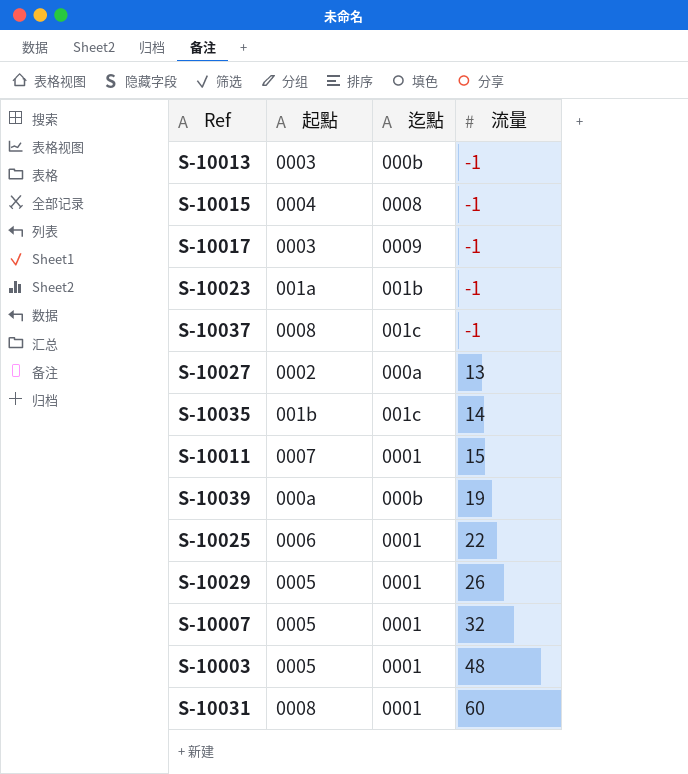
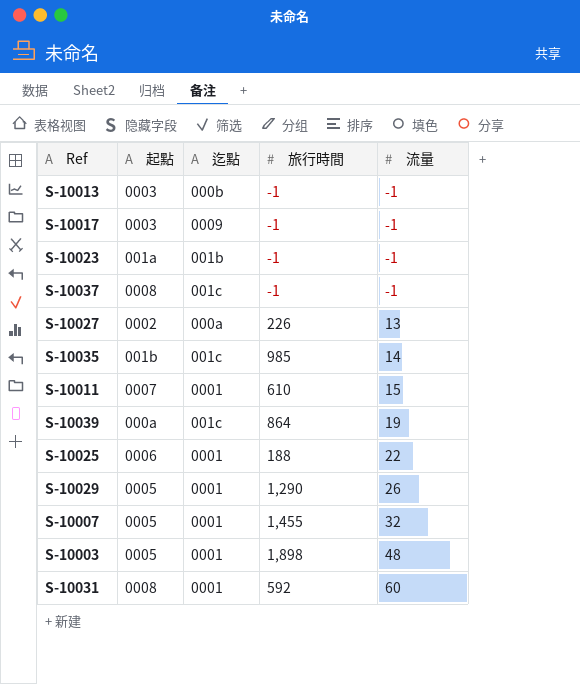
column 旅行時間 | position: none -> 4
row S-10015: 0004 | 0008 | -1 -> none
S-10039 | 迄點: 000b -> 001c

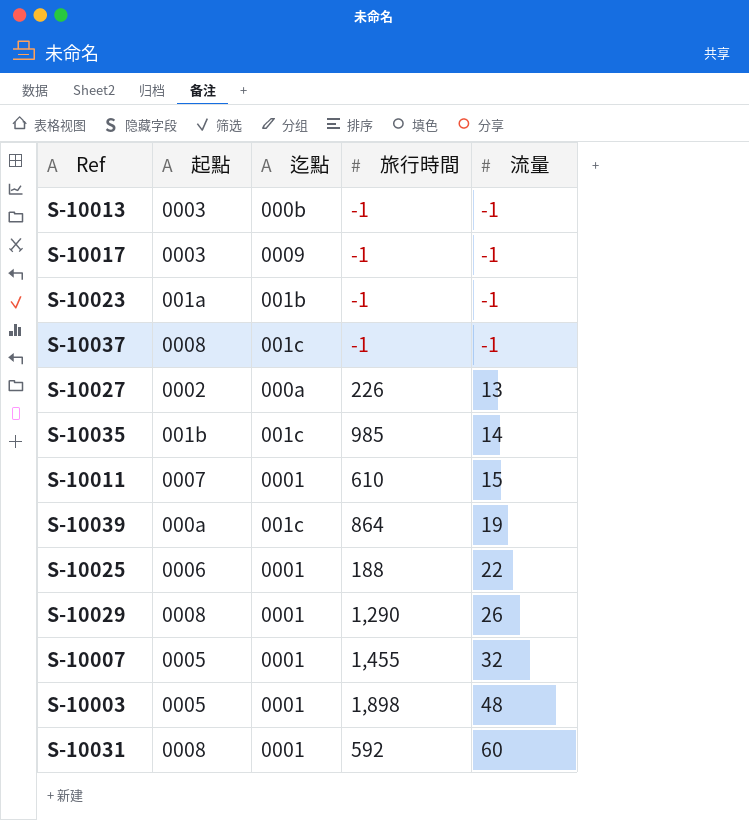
S-10029 | 起點: 0005 -> 0008

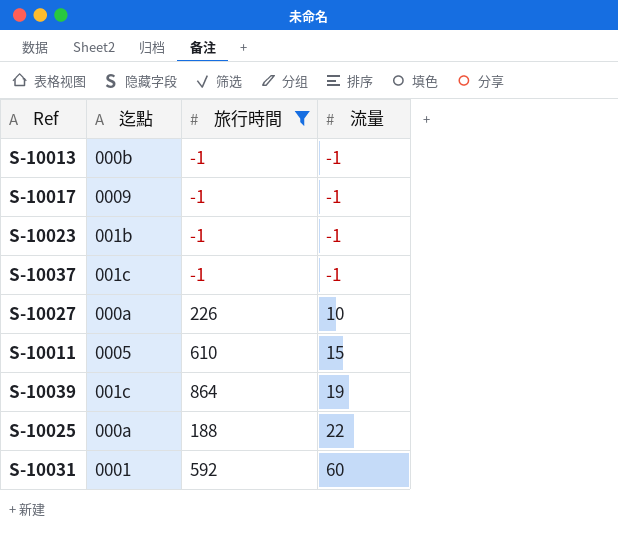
filter: none -> 旅行時間 <= 864
column 起點 | position: 2 -> none
S-10027 | 流量: 13 -> 10
S-10011 | 迄點: 0001 -> 0005
S-10025 | 迄點: 0001 -> 000a

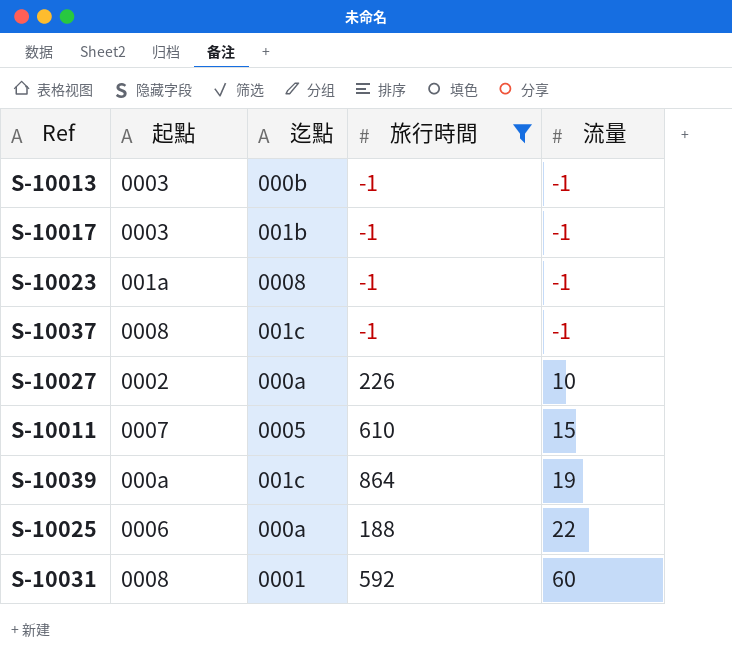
column 起點 | position: none -> 2
S-10017 | 迄點: 0009 -> 001b
S-10023 | 迄點: 001b -> 0008

